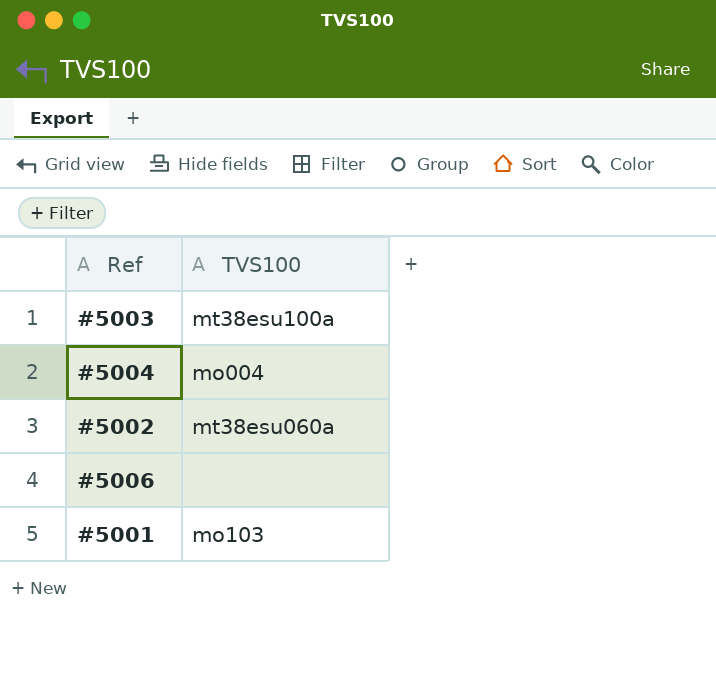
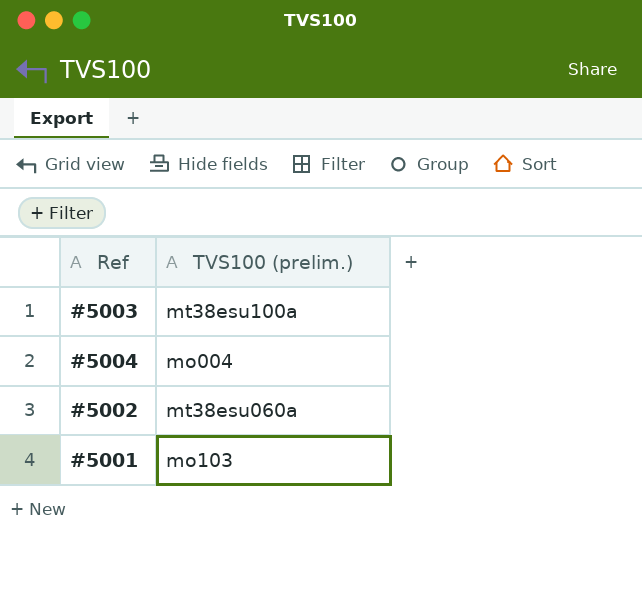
column name: TVS100 -> TVS100 (prelim.)
row #5006: none -> none

